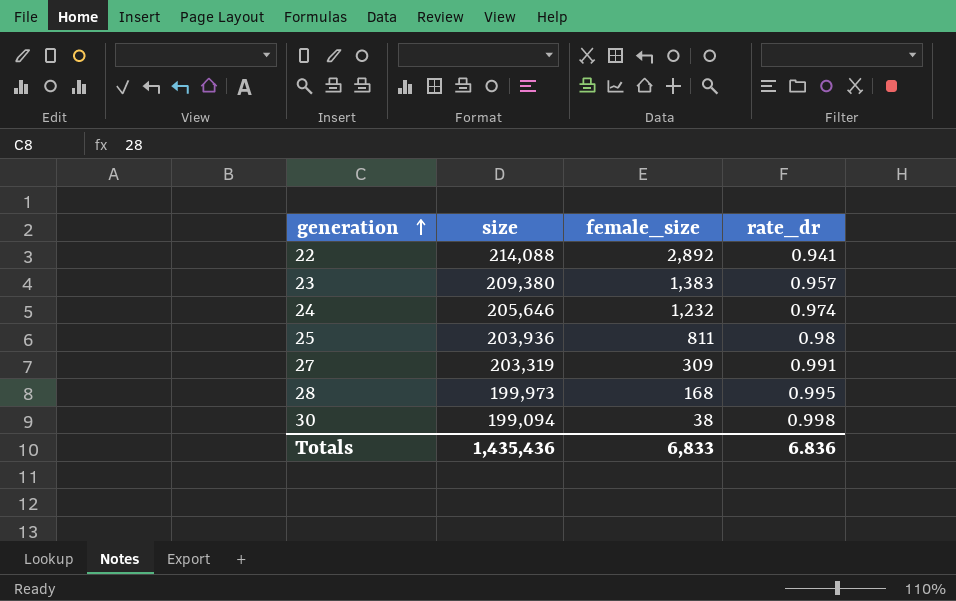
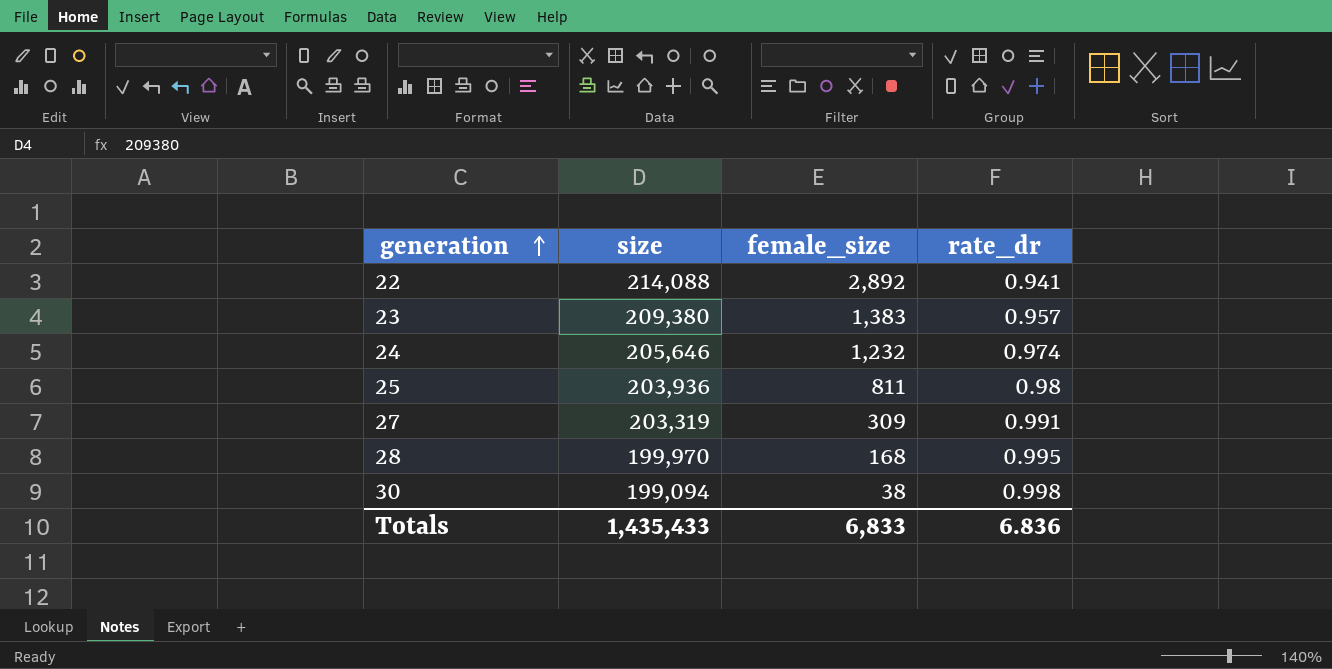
28 | size: 199,973 -> 199,970
Totals | size: 1,435,436 -> 1,435,433

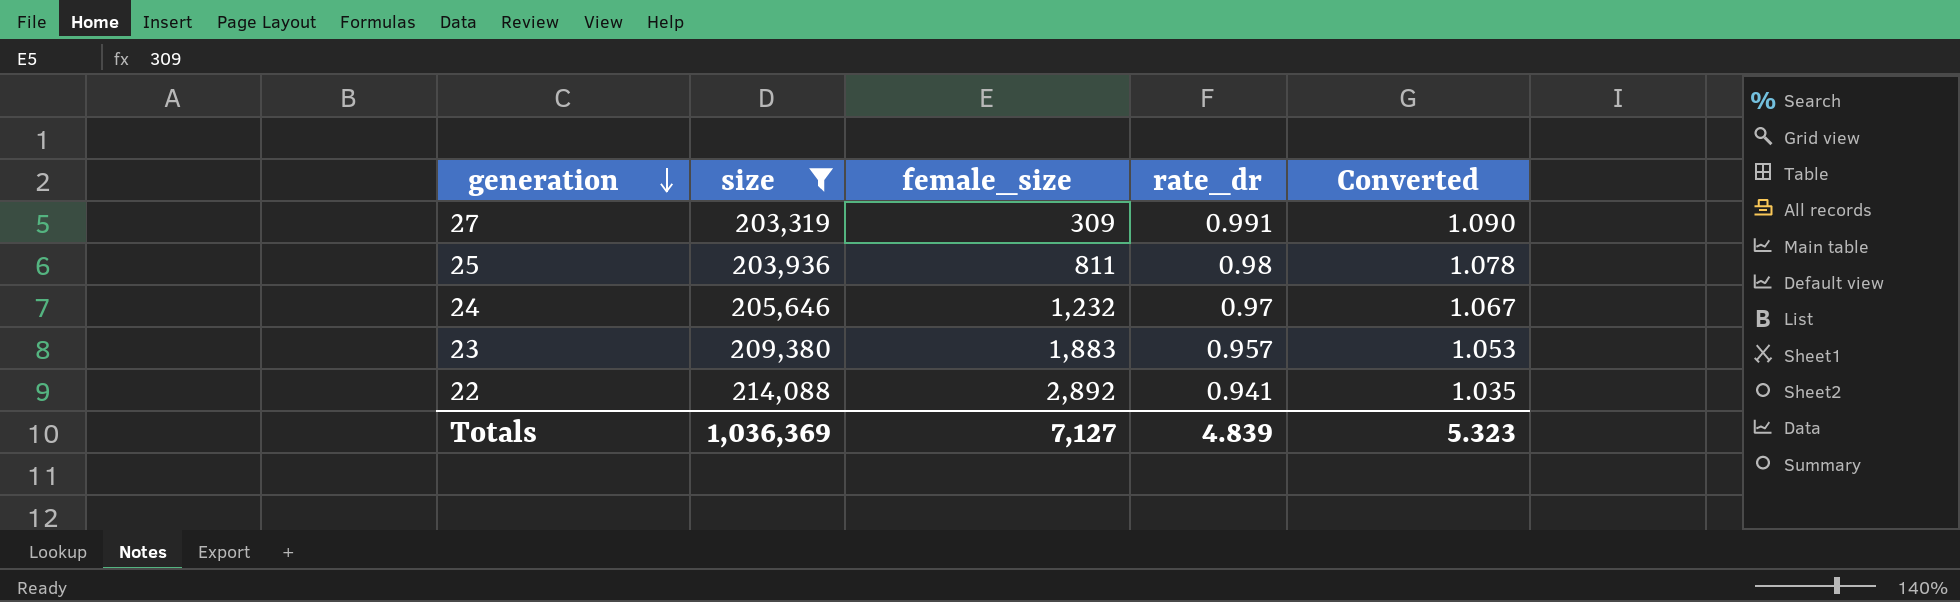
filter: none -> size >= 203,319
row order: generation ascending -> generation descending
column Converted | formula: none -> [rate_dr] * 1.1
24 | rate_dr: 0.974 -> 0.97
23 | female_size: 1,383 -> 1,883
Totals | size: 1,435,433 -> 1,036,369
Totals | female_size: 6,833 -> 7,127
Totals | rate_dr: 6.836 -> 4.839

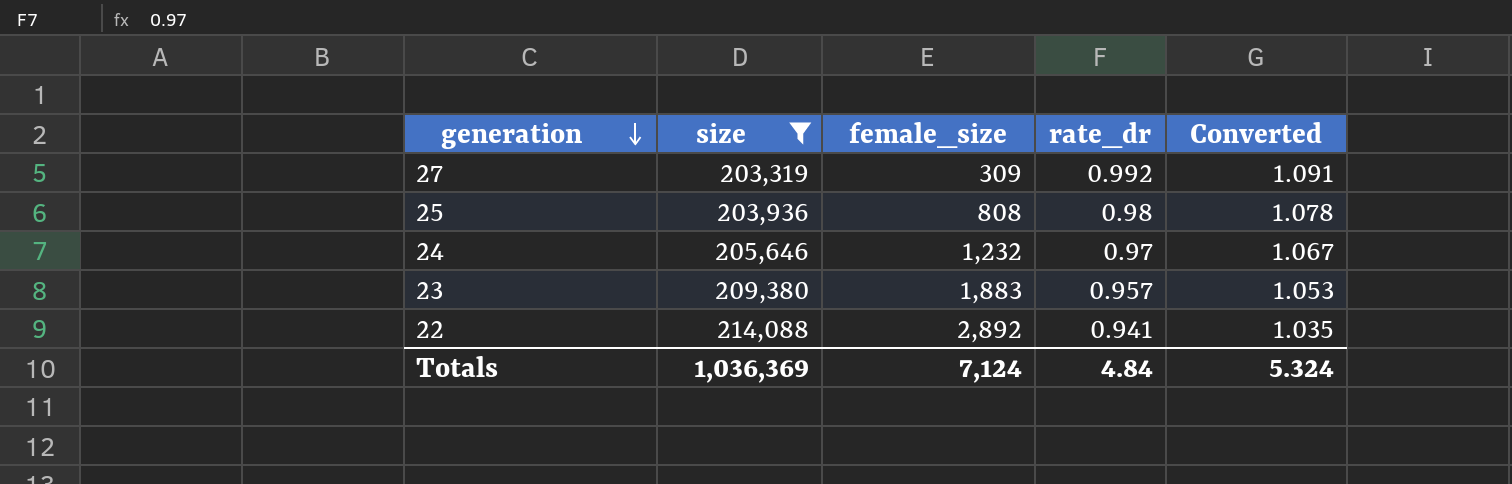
27 | rate_dr: 0.991 -> 0.992
27 | Converted: 1.090 -> 1.091
25 | female_size: 811 -> 808
Totals | female_size: 7,127 -> 7,124
Totals | rate_dr: 4.839 -> 4.84
Totals | Converted: 5.323 -> 5.324

